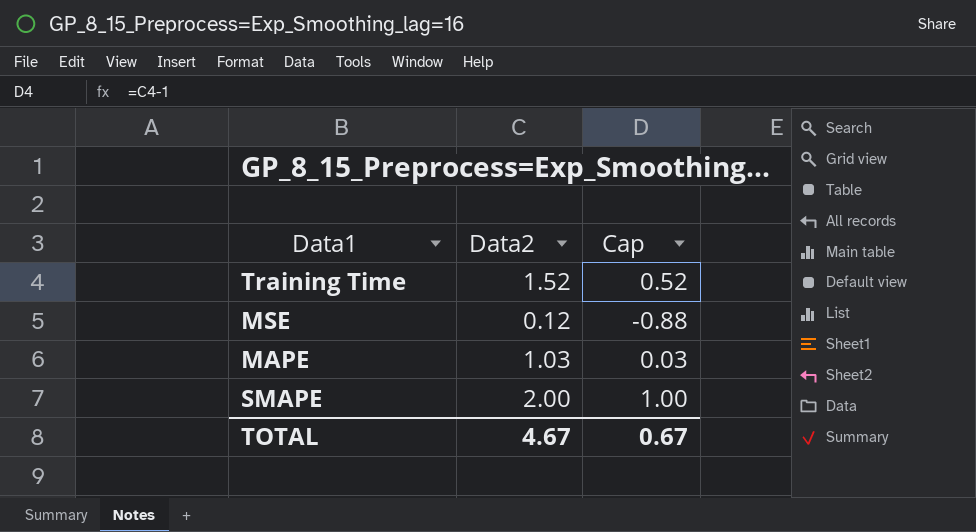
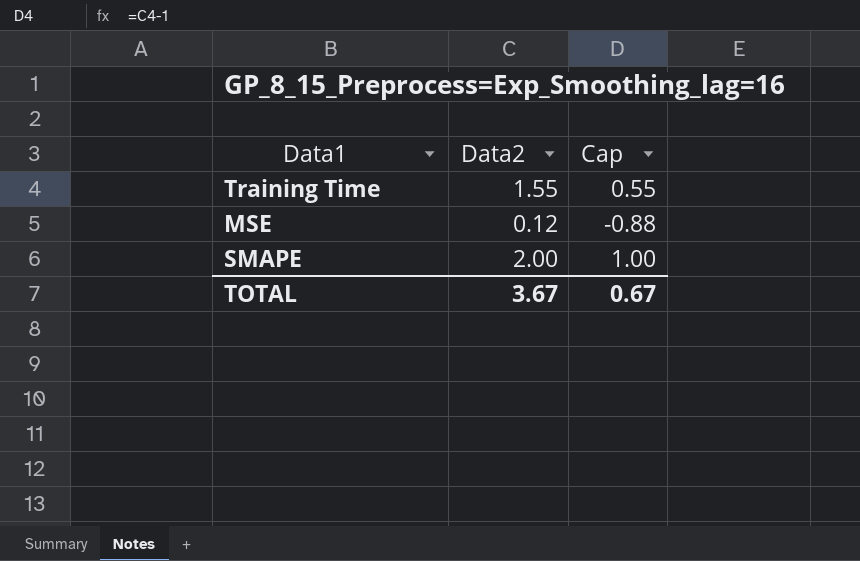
row MAPE: 1.03 | 0.03 -> none
Training Time | Data2: 1.52 -> 1.55
Training Time | Cap: 0.52 -> 0.55
TOTAL | Data2: 4.67 -> 3.67

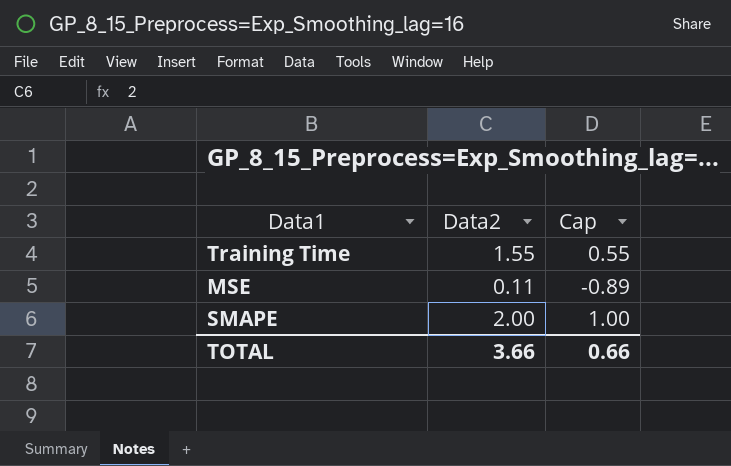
MSE | Data2: 0.12 -> 0.11
MSE | Cap: -0.88 -> -0.89
TOTAL | Data2: 3.67 -> 3.66
TOTAL | Cap: 0.67 -> 0.66

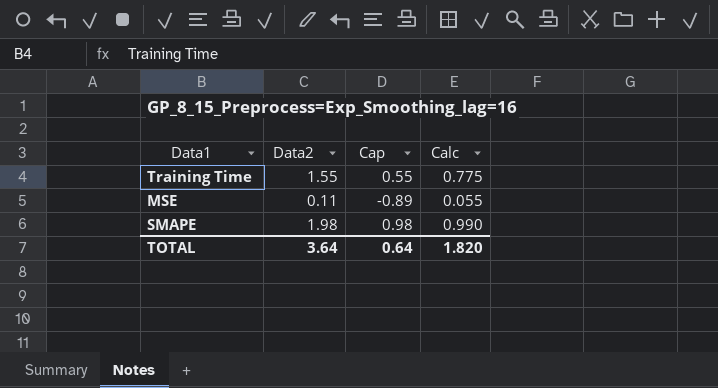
column Calc | formula: none -> [Data2] * 0.5
SMAPE | Data2: 2.00 -> 1.98
SMAPE | Cap: 1.00 -> 0.98
TOTAL | Data2: 3.66 -> 3.64
TOTAL | Cap: 0.66 -> 0.64

